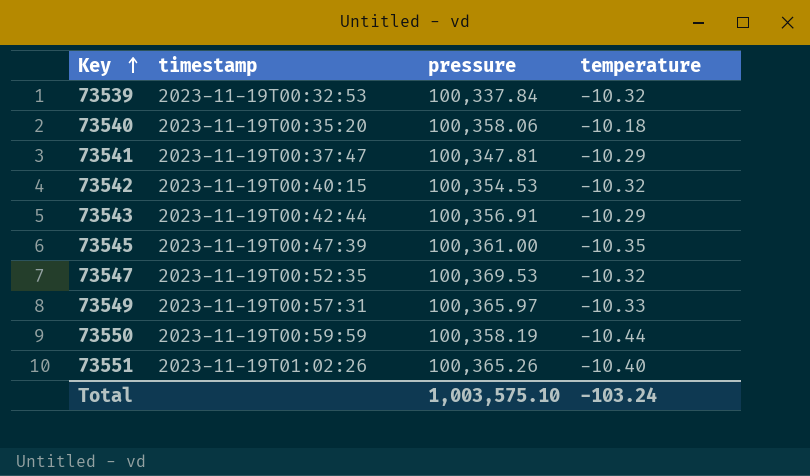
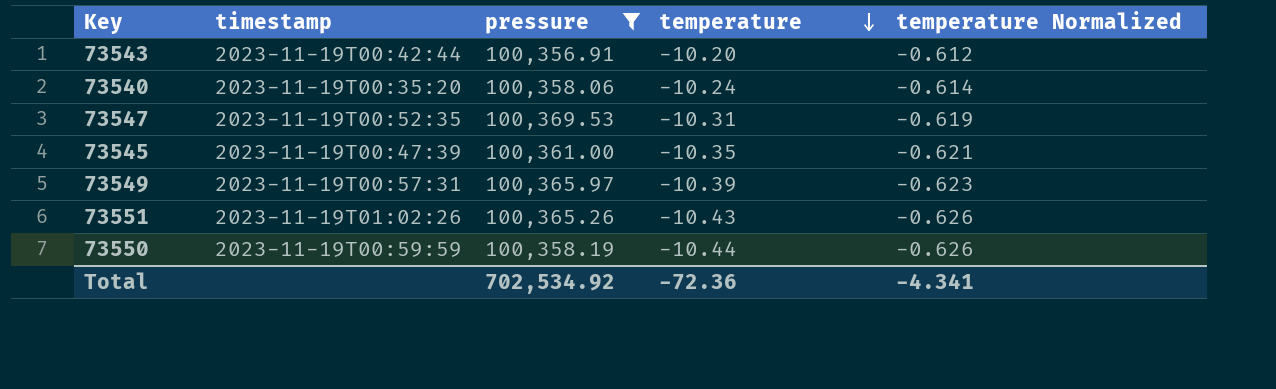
filter: none -> pressure >= 100,356.91
row order: Key ascending -> temperature descending
column temperature Normalized | formula: none -> [temperature] * 0.06
73543 | temperature: -10.29 -> -10.20
73540 | temperature: -10.18 -> -10.24
73547 | temperature: -10.32 -> -10.31
73549 | temperature: -10.33 -> -10.39
73551 | temperature: -10.40 -> -10.43
Total | pressure: 1,003,575.10 -> 702,534.92
Total | temperature: -103.24 -> -72.36

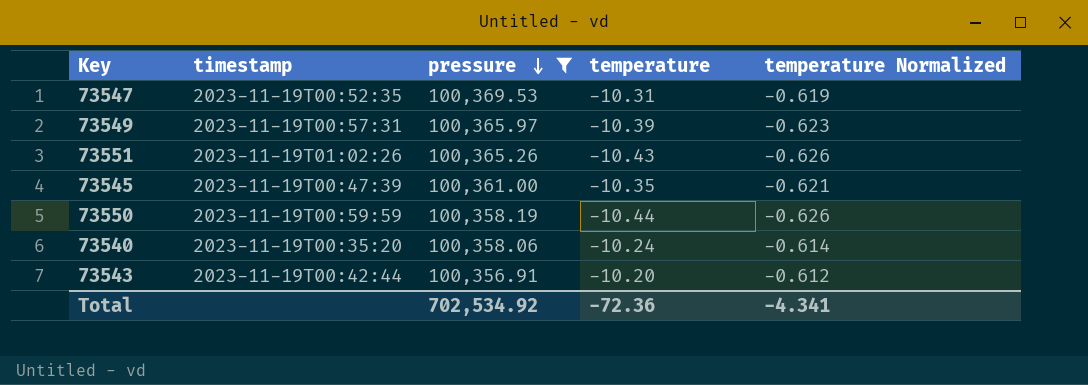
row order: temperature descending -> pressure descending

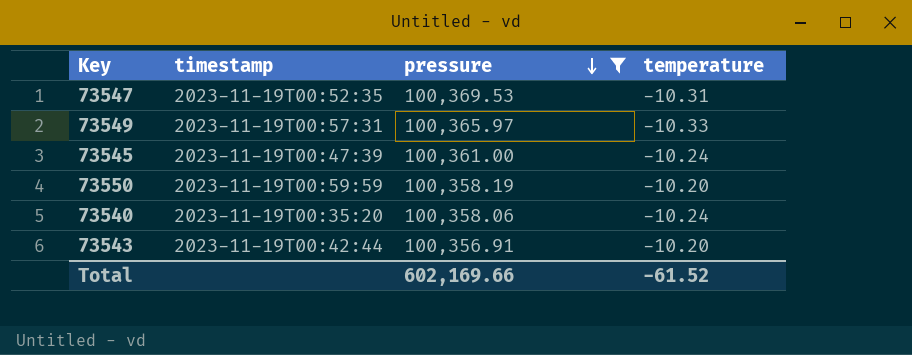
column temperature Normalized | formula: [temperature] * 0.06 -> none
row 73551: 2023-11-19T01:02:26 | 100,365.26 | -10.43 | -0.626 -> none
73549 | temperature: -10.39 -> -10.33
73545 | temperature: -10.35 -> -10.24
73550 | temperature: -10.44 -> -10.20
Total | pressure: 702,534.92 -> 602,169.66
Total | temperature: -72.36 -> -61.52

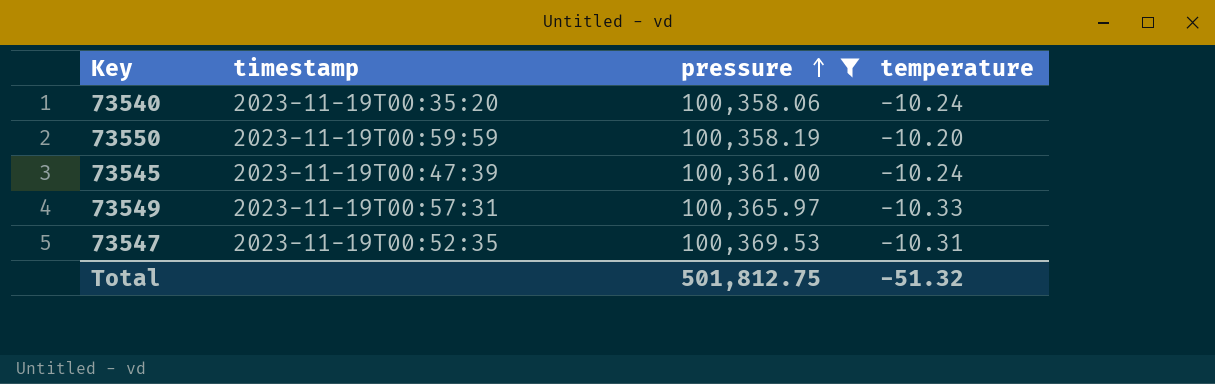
row order: pressure descending -> pressure ascending
row 73543: 2023-11-19T00:42:44 | 100,356.91 | -10.20 -> none
Total | pressure: 602,169.66 -> 501,812.75
Total | temperature: -61.52 -> -51.32

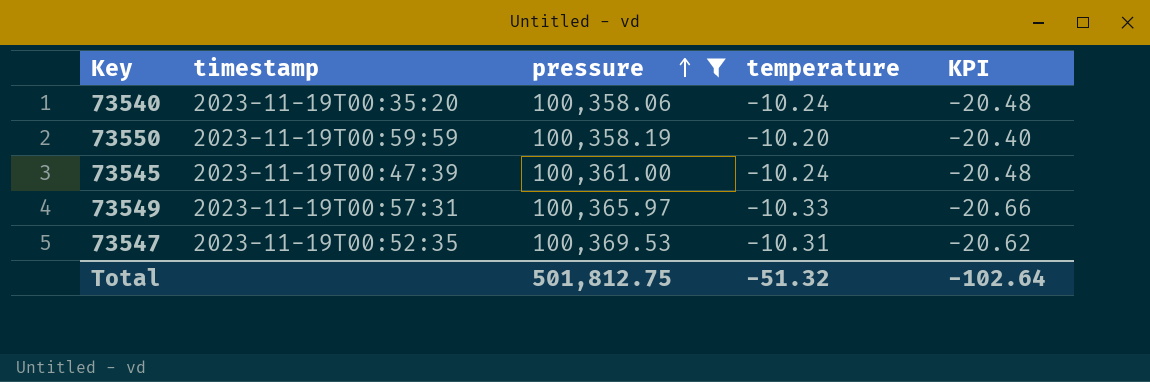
column KPI | formula: none -> [temperature] * 2

